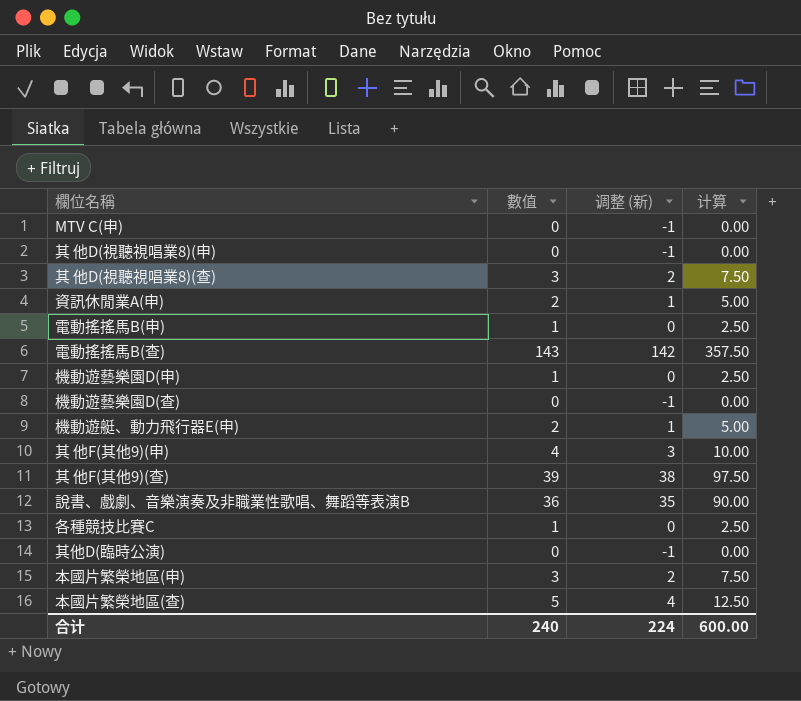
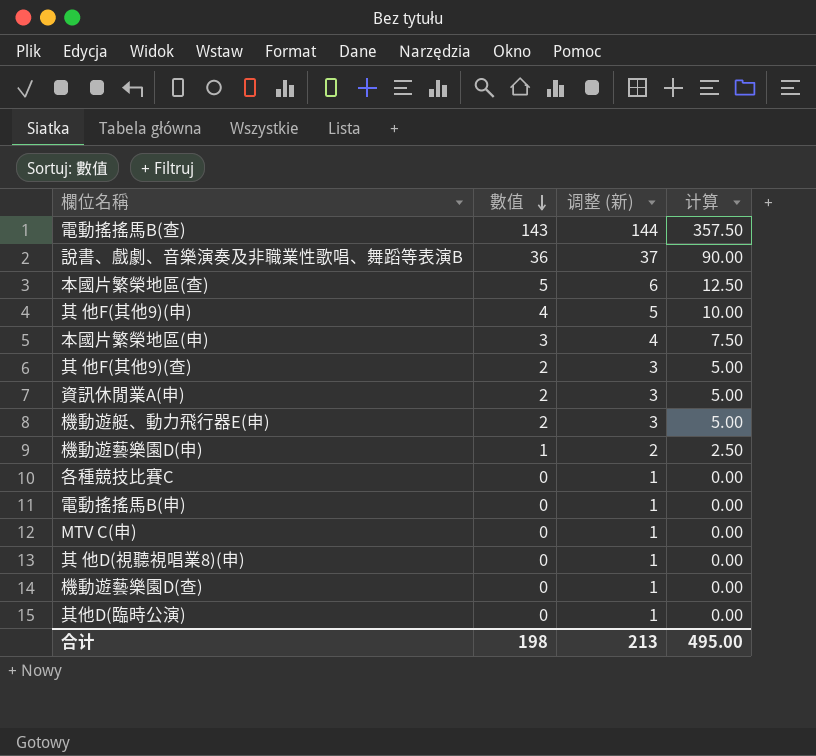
row order: none -> 數值 descending
column 调整 (新) | formula: [數值] - 1 -> [數值] + 1
row 其 他D(視聽視唱業8)(查): 3 | 2 | 7.50 -> none
其 他F(其他9)(查) | 數值: 39 -> 2
其 他F(其他9)(查) | 计算: 97.50 -> 5.00
各種競技比賽C | 數值: 1 -> 0
各種競技比賽C | 计算: 2.50 -> 0.00
電動搖搖馬B(申) | 數值: 1 -> 0
電動搖搖馬B(申) | 计算: 2.50 -> 0.00
合计 | 數值: 240 -> 198
合计 | 调整 (新): 224 -> 213
合计 | 计算: 600.00 -> 495.00

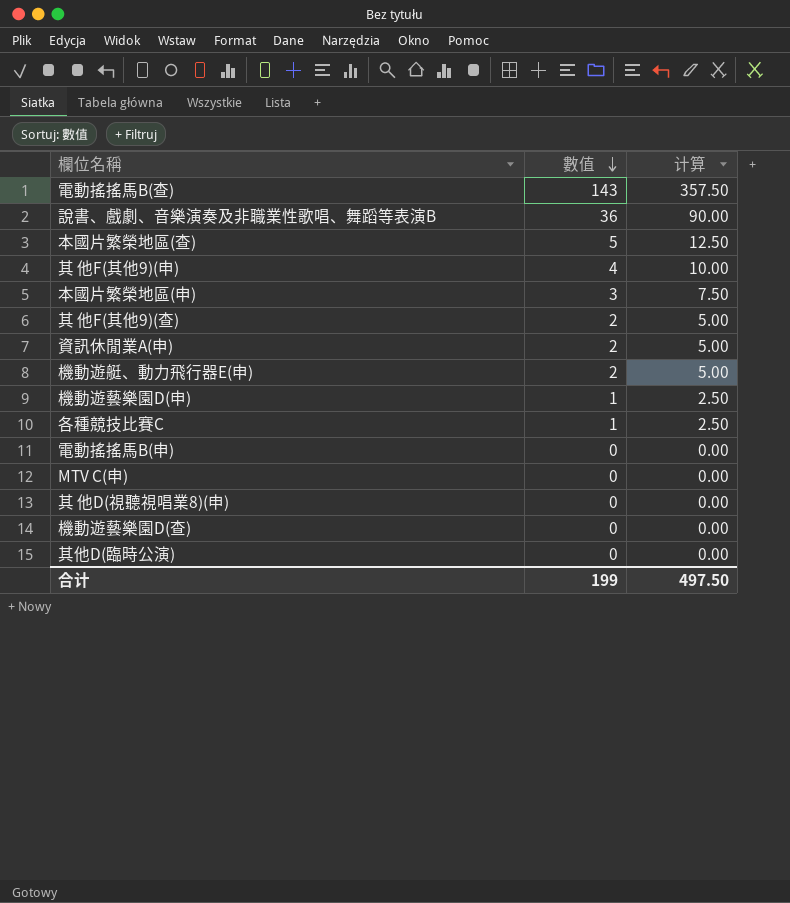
column 调整 (新) | formula: [數值] + 1 -> none
各種競技比賽C | 數值: 0 -> 1
各種競技比賽C | 计算: 0.00 -> 2.50
合计 | 數值: 198 -> 199
合计 | 计算: 495.00 -> 497.50

